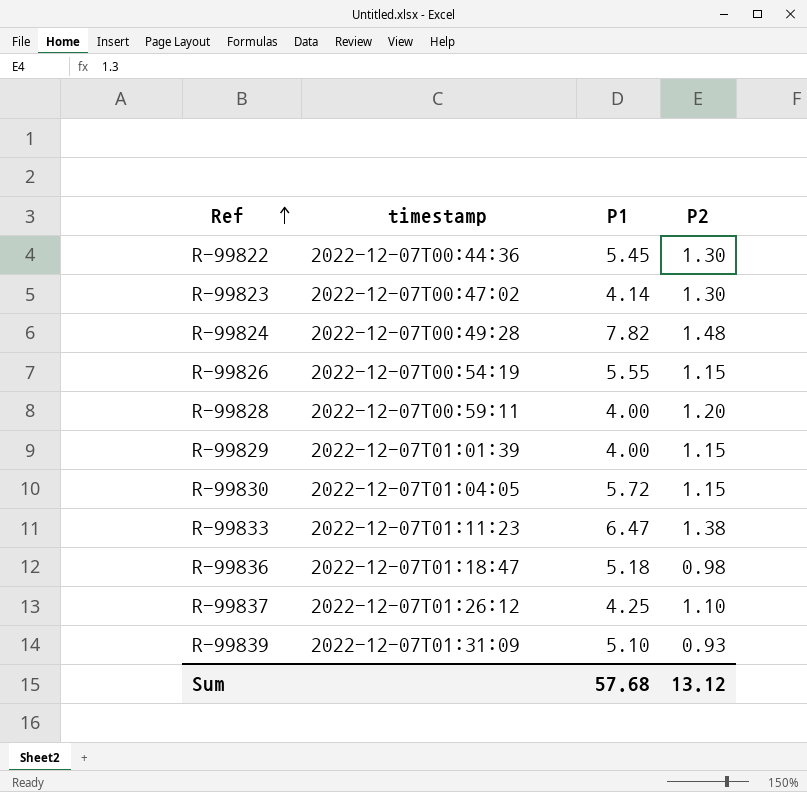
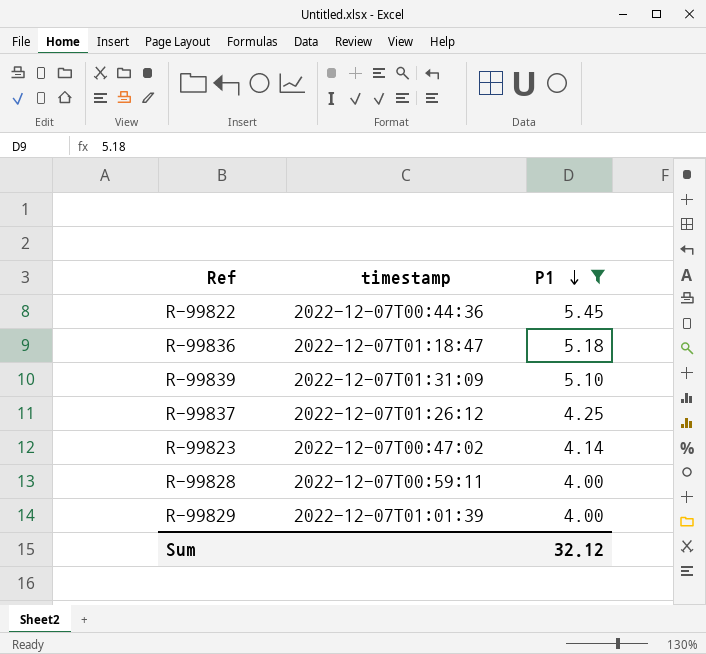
filter: none -> P1 <= 5.45
row order: Ref ascending -> P1 descending
column P2 | position: 4 -> none
Sum | P1: 57.68 -> 32.12

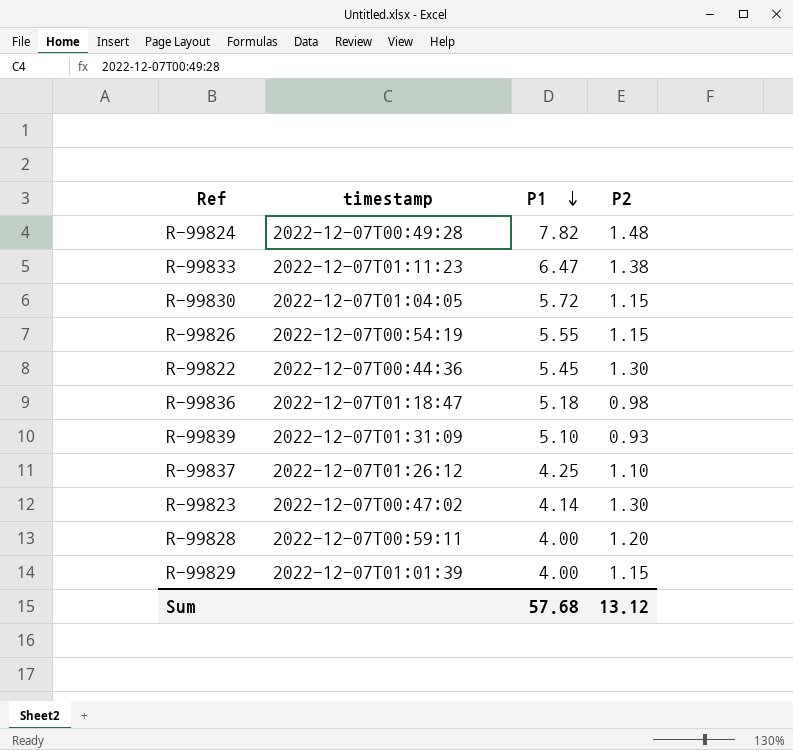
filter: P1 <= 5.45 -> none
column P2 | position: none -> 4
Sum | P1: 32.12 -> 57.68

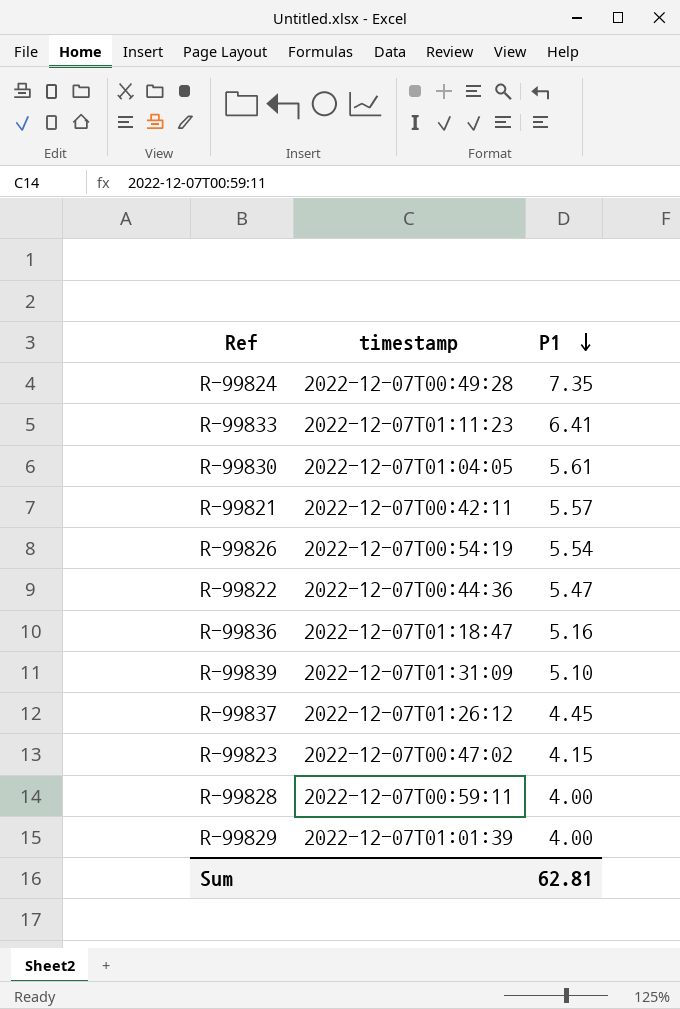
column P2 | position: 4 -> none
R-99824 | P1: 7.82 -> 7.35
R-99833 | P1: 6.47 -> 6.41
R-99830 | P1: 5.72 -> 5.61
row R-99821: none -> 2022-12-07T00:42:11 | 5.57
R-99826 | P1: 5.55 -> 5.54
R-99822 | P1: 5.45 -> 5.47
R-99836 | P1: 5.18 -> 5.16
R-99837 | P1: 4.25 -> 4.45
R-99823 | P1: 4.14 -> 4.15
Sum | P1: 57.68 -> 62.81

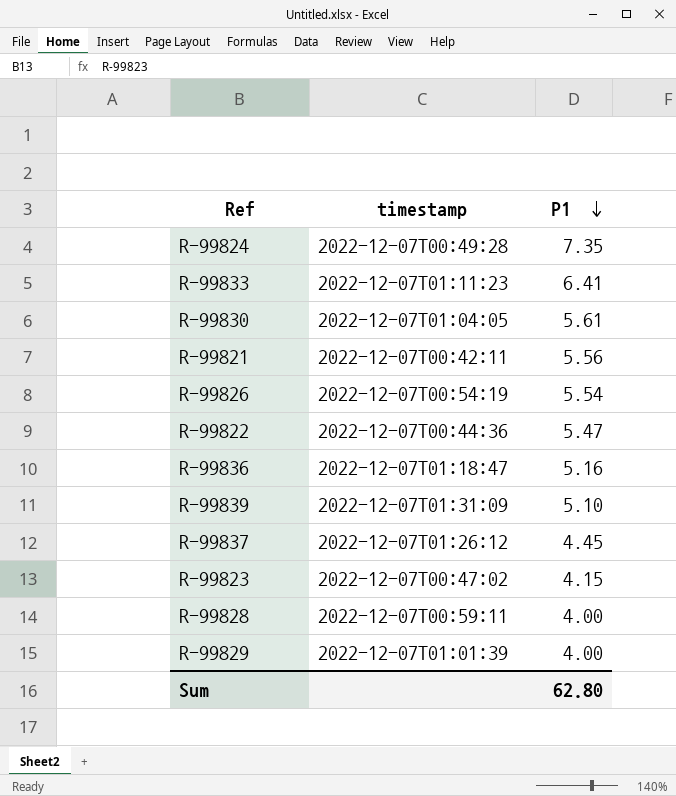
R-99821 | P1: 5.57 -> 5.56
Sum | P1: 62.81 -> 62.80

